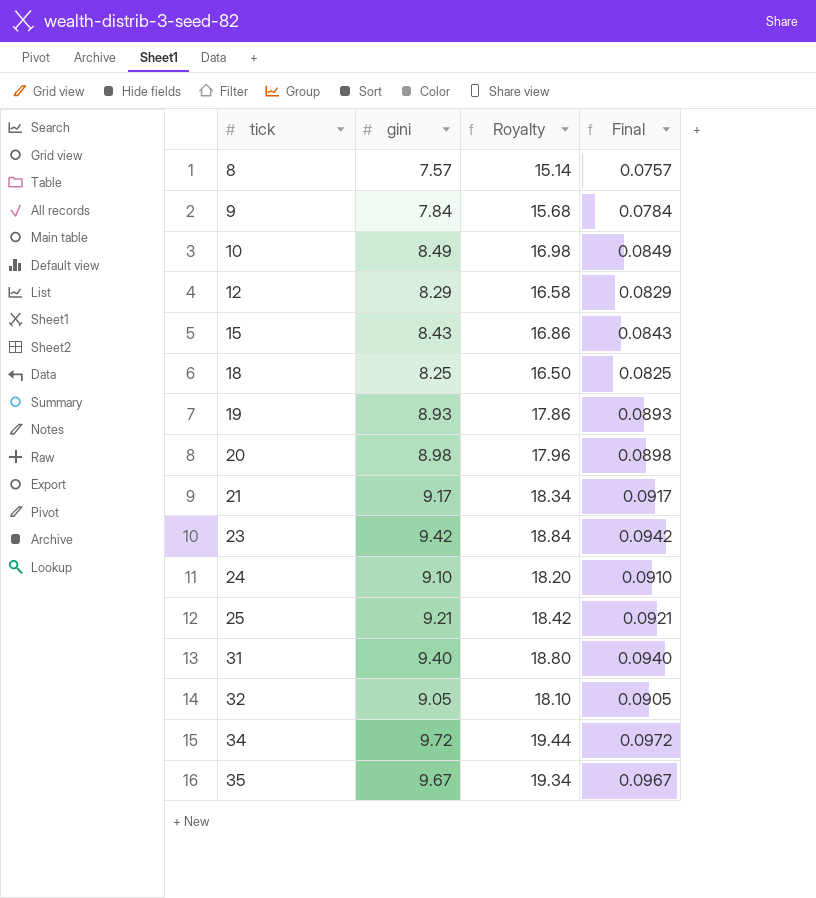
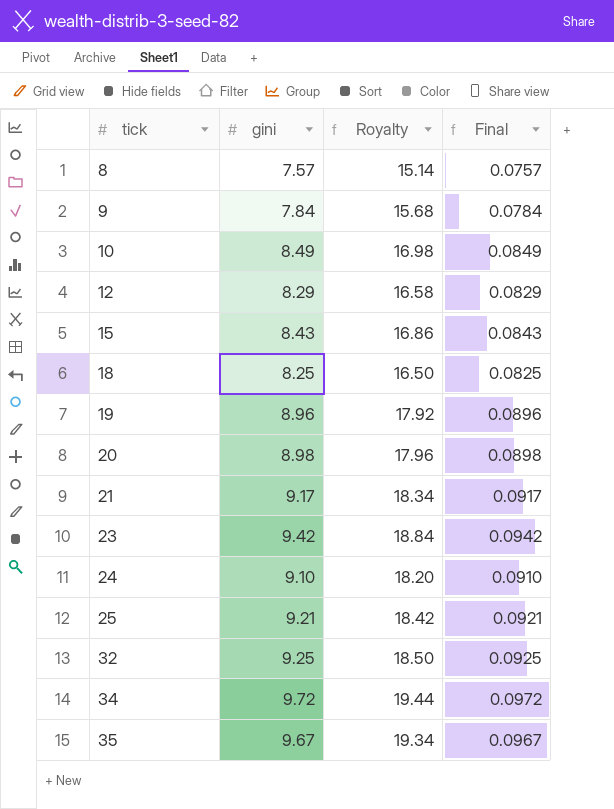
row 31: 9.40 | 18.80 | 0.0940 -> none
19 | gini: 8.93 -> 8.96
19 | Royalty: 17.86 -> 17.92
19 | Final: 0.0893 -> 0.0896
32 | gini: 9.05 -> 9.25
32 | Royalty: 18.10 -> 18.50
32 | Final: 0.0905 -> 0.0925

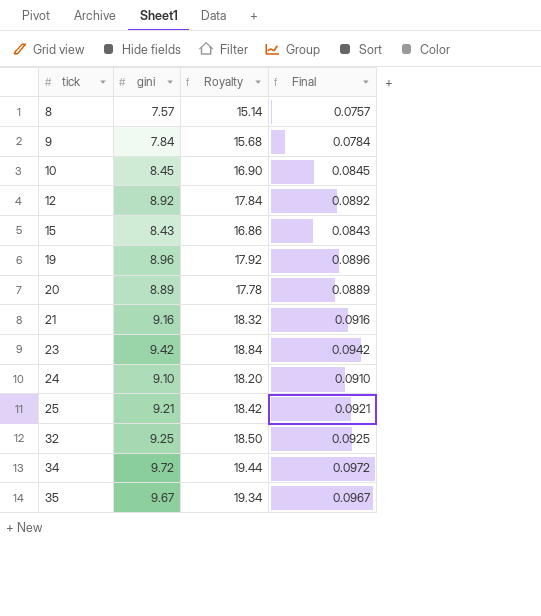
row 18: 8.25 | 16.50 | 0.0825 -> none
10 | gini: 8.49 -> 8.45
10 | Royalty: 16.98 -> 16.90
10 | Final: 0.0849 -> 0.0845
12 | gini: 8.29 -> 8.92
12 | Royalty: 16.58 -> 17.84
12 | Final: 0.0829 -> 0.0892
20 | gini: 8.98 -> 8.89
20 | Royalty: 17.96 -> 17.78
20 | Final: 0.0898 -> 0.0889
21 | gini: 9.17 -> 9.16
21 | Royalty: 18.34 -> 18.32
21 | Final: 0.0917 -> 0.0916

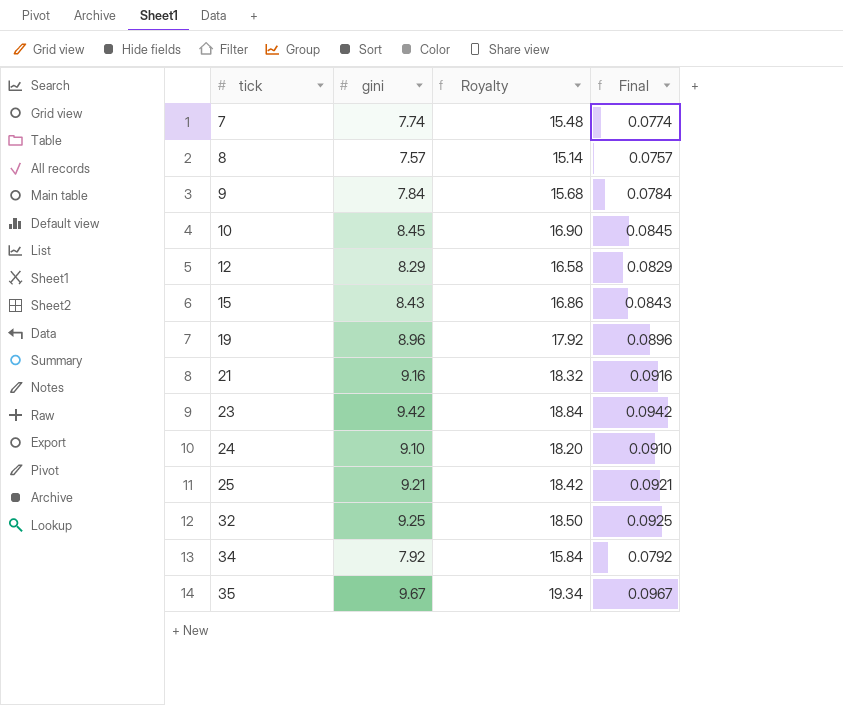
row 20: 8.89 | 17.78 | 0.0889 -> none
row 7: none -> 7.74 | 15.48 | 0.0774
12 | gini: 8.92 -> 8.29
12 | Royalty: 17.84 -> 16.58
12 | Final: 0.0892 -> 0.0829
34 | gini: 9.72 -> 7.92
34 | Royalty: 19.44 -> 15.84
34 | Final: 0.0972 -> 0.0792

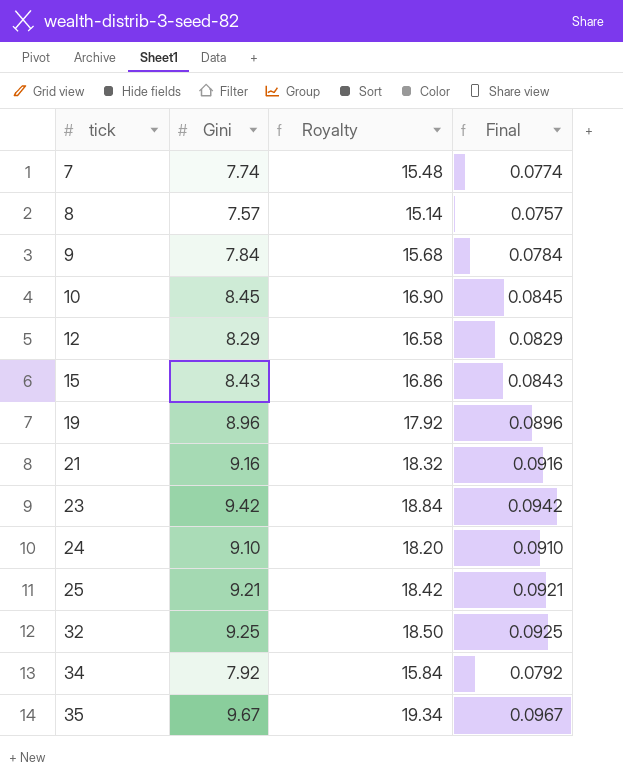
column name: gini -> Gini

